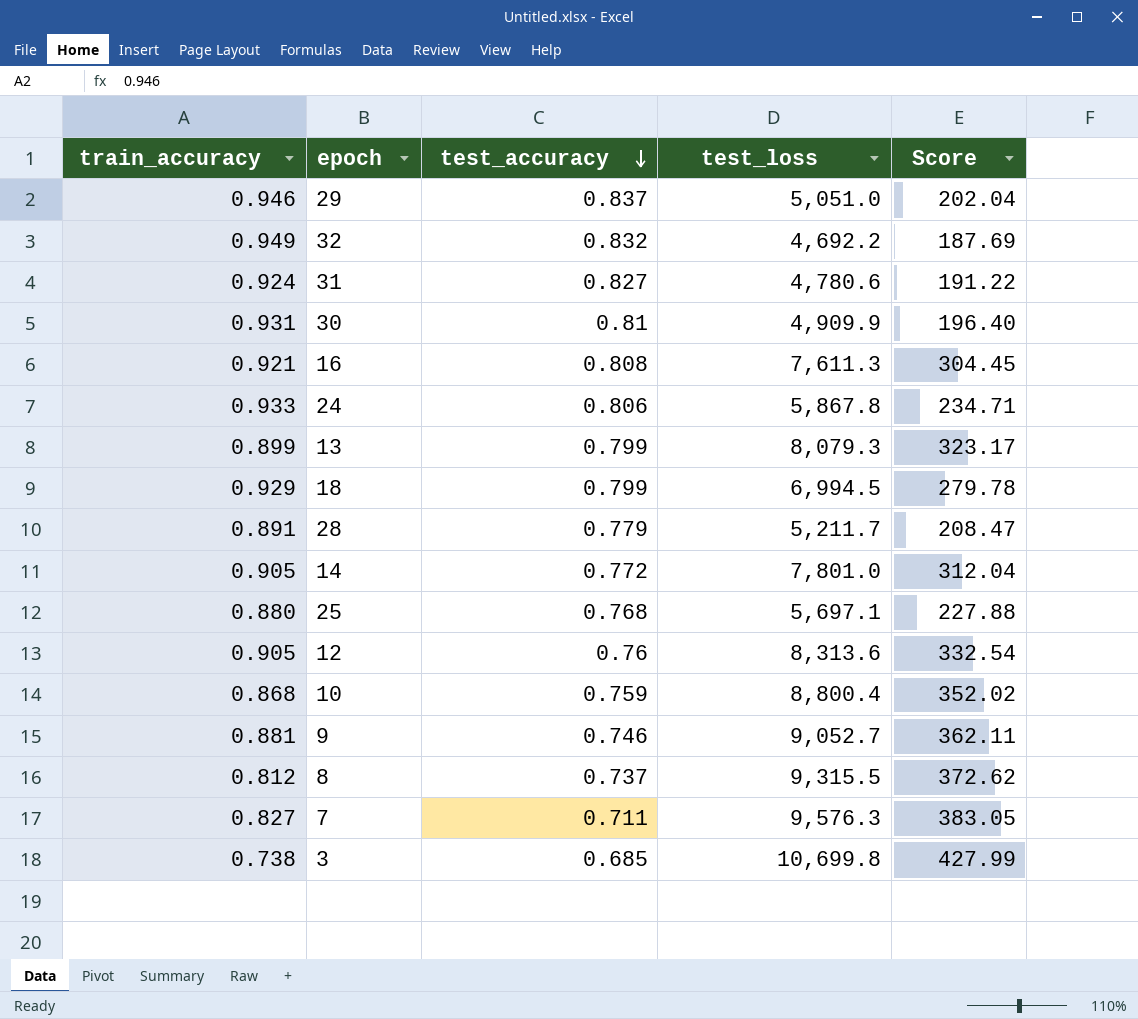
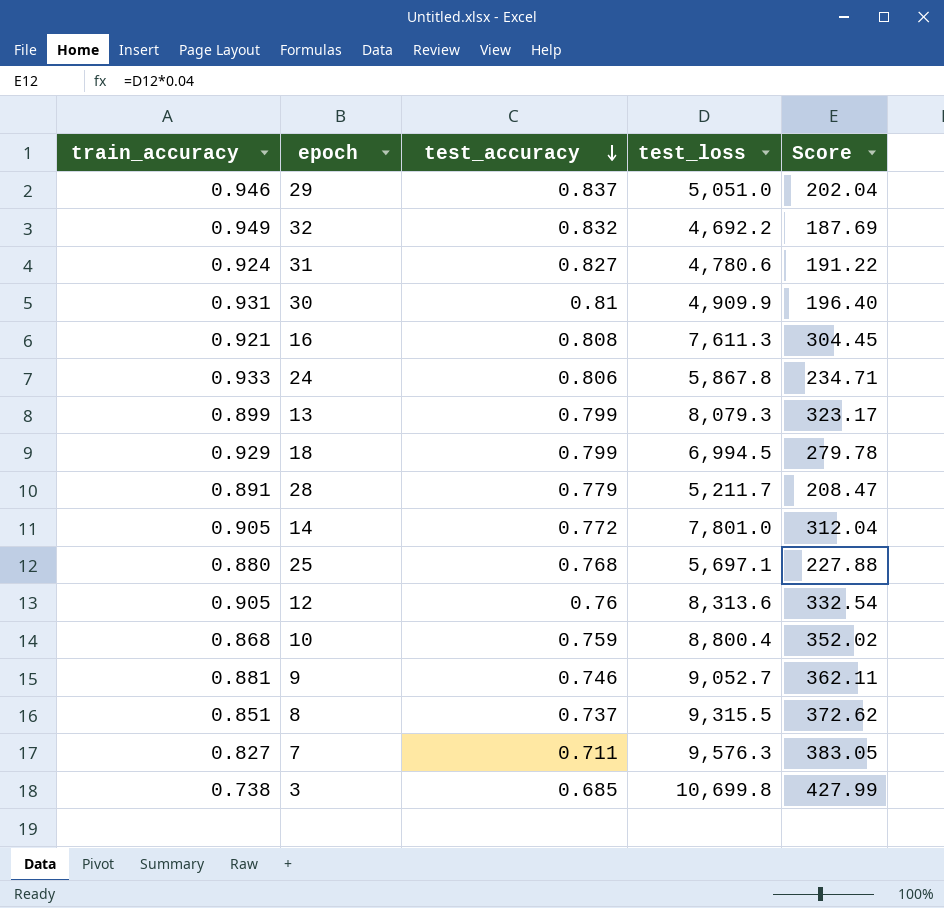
8 | train_accuracy: 0.812 -> 0.851

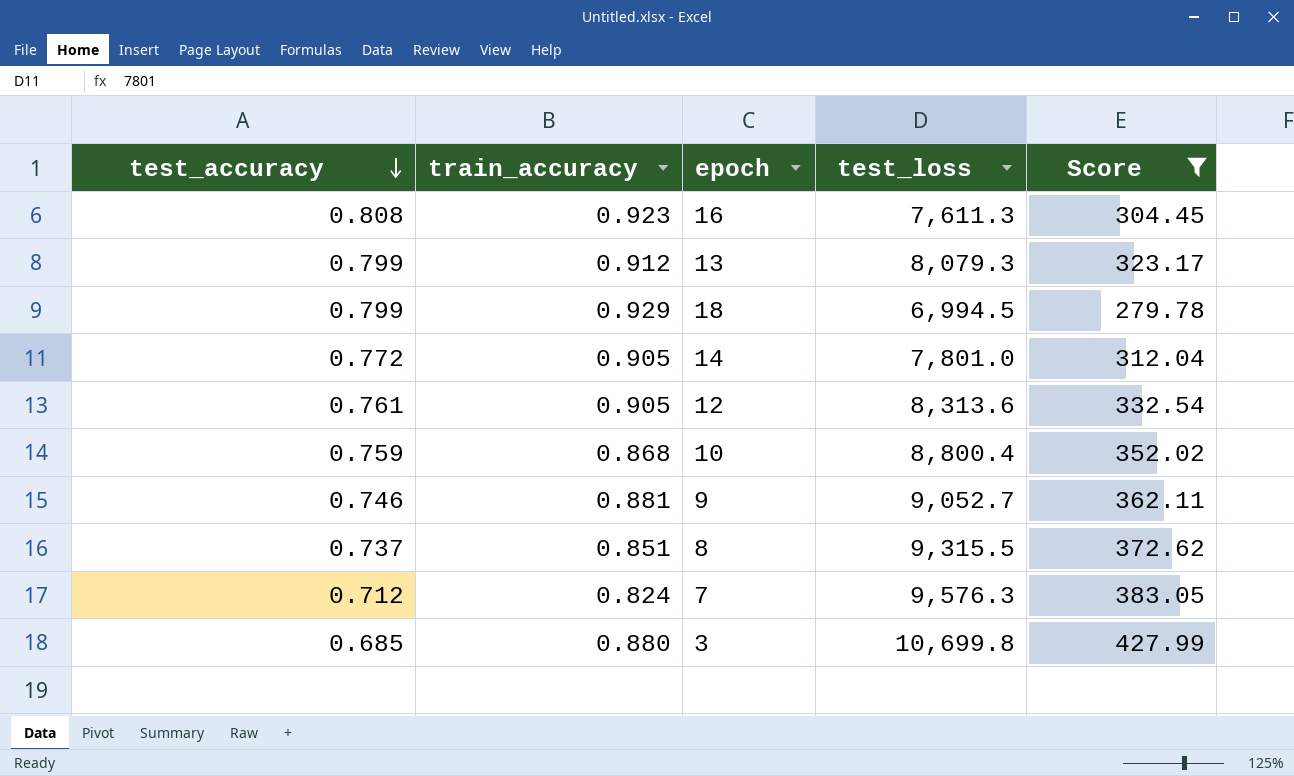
filter: none -> Score >= 279.78
column test_accuracy | position: 3 -> 1
16 | train_accuracy: 0.921 -> 0.923
13 | train_accuracy: 0.899 -> 0.912
12 | test_accuracy: 0.76 -> 0.761
7 | test_accuracy: 0.711 -> 0.712
7 | train_accuracy: 0.827 -> 0.824
3 | train_accuracy: 0.738 -> 0.880

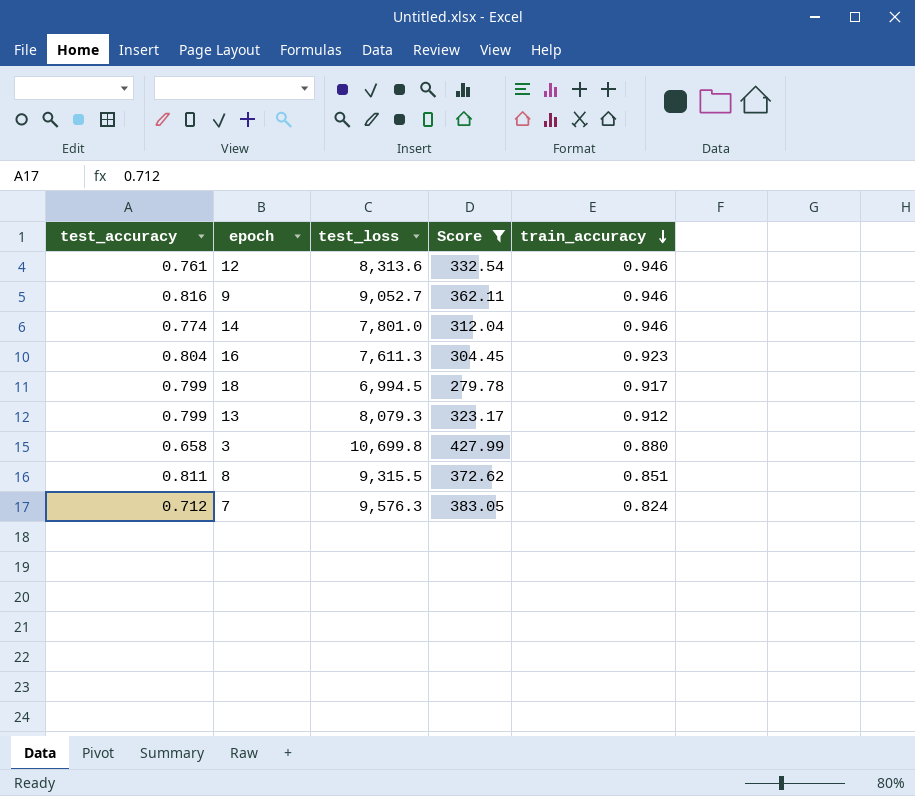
row order: test_accuracy descending -> train_accuracy descending
column train_accuracy | position: 2 -> 5
row 10: 0.759 | 0.868 | 8,800.4 | 352.02 -> none
12 | train_accuracy: 0.905 -> 0.946
9 | test_accuracy: 0.746 -> 0.816
9 | train_accuracy: 0.881 -> 0.946
14 | test_accuracy: 0.772 -> 0.774
14 | train_accuracy: 0.905 -> 0.946
16 | test_accuracy: 0.808 -> 0.804
18 | train_accuracy: 0.929 -> 0.917
3 | test_accuracy: 0.685 -> 0.658
8 | test_accuracy: 0.737 -> 0.811

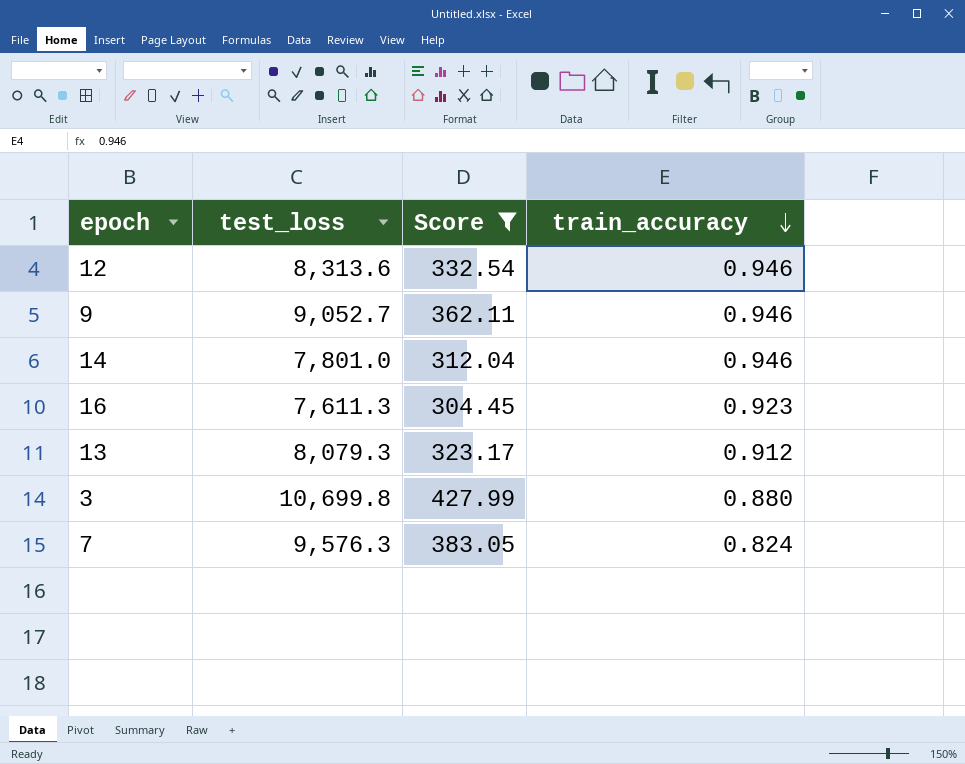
column test_accuracy | position: 1 -> none
row 18: 0.799 | 6,994.5 | 279.78 | 0.917 -> none
row 8: 0.811 | 9,315.5 | 372.62 | 0.851 -> none

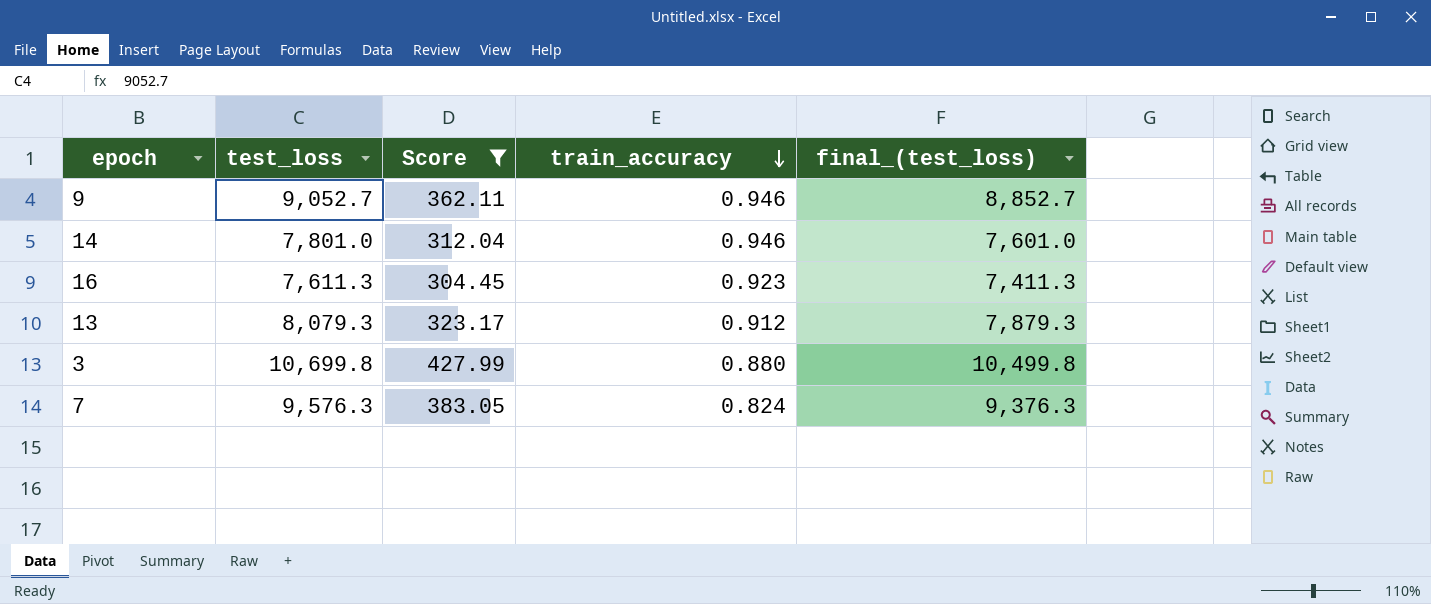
column final_(test_loss) | formula: none -> [test_loss] - 200
row 12: 8,313.6 | 332.54 | 0.946 -> none

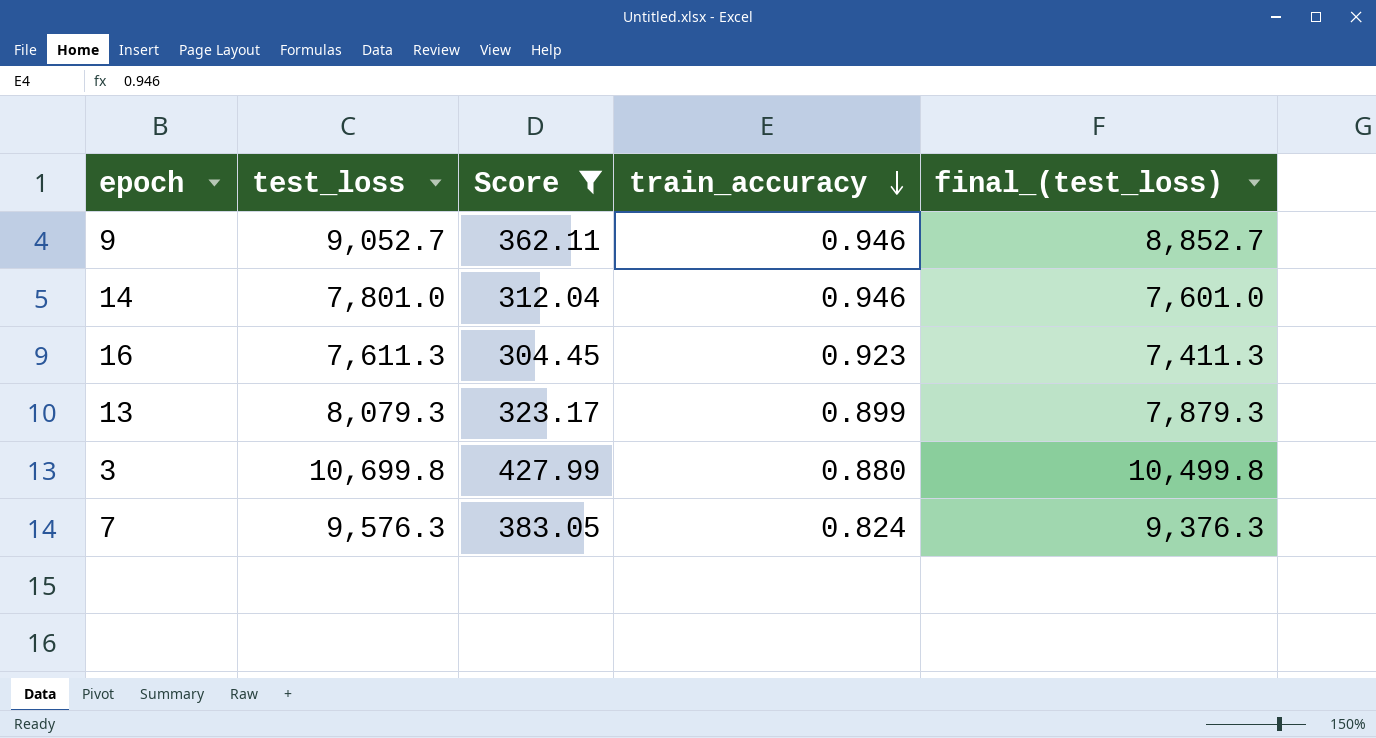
13 | train_accuracy: 0.912 -> 0.899

